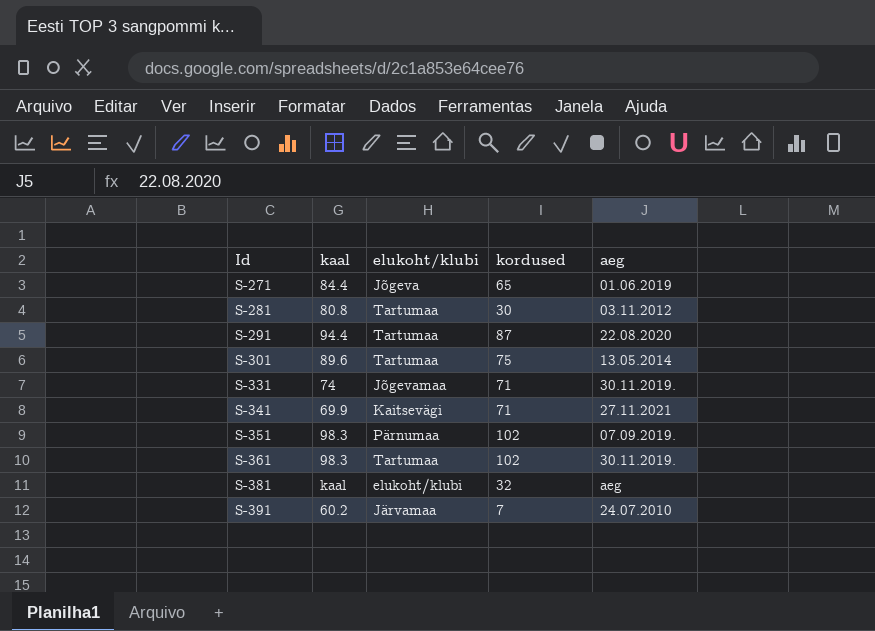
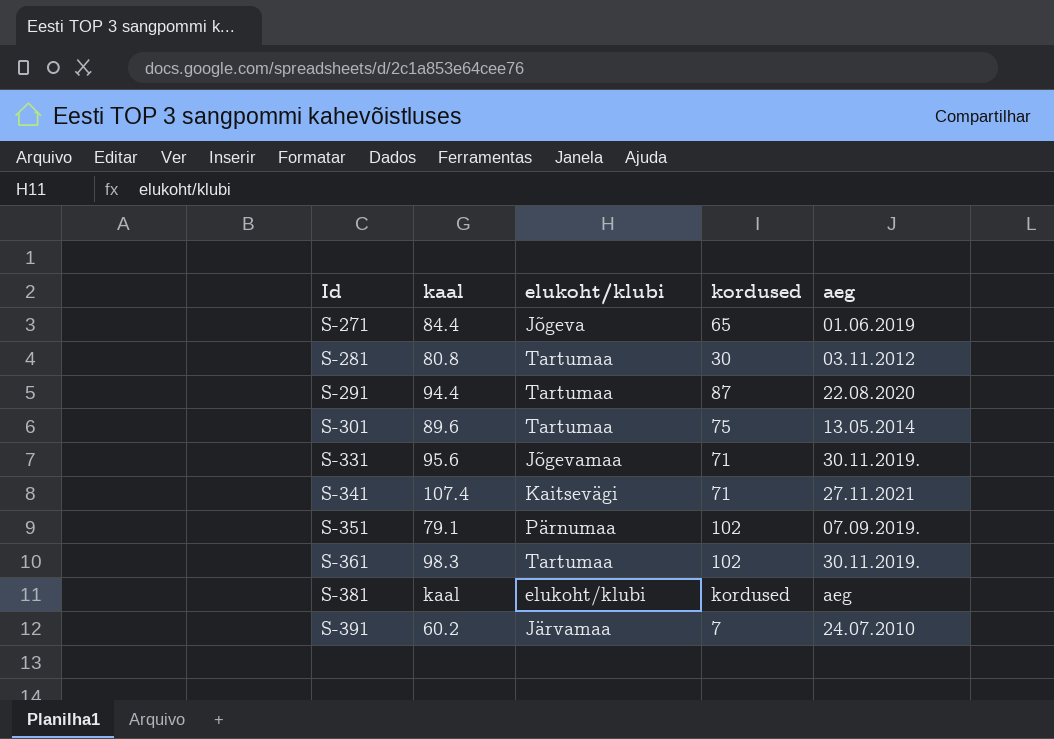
S-331 | kaal: 74 -> 95.6
S-341 | kaal: 69.9 -> 107.4
S-351 | kaal: 98.3 -> 79.1
S-381 | kordused: 32 -> kordused

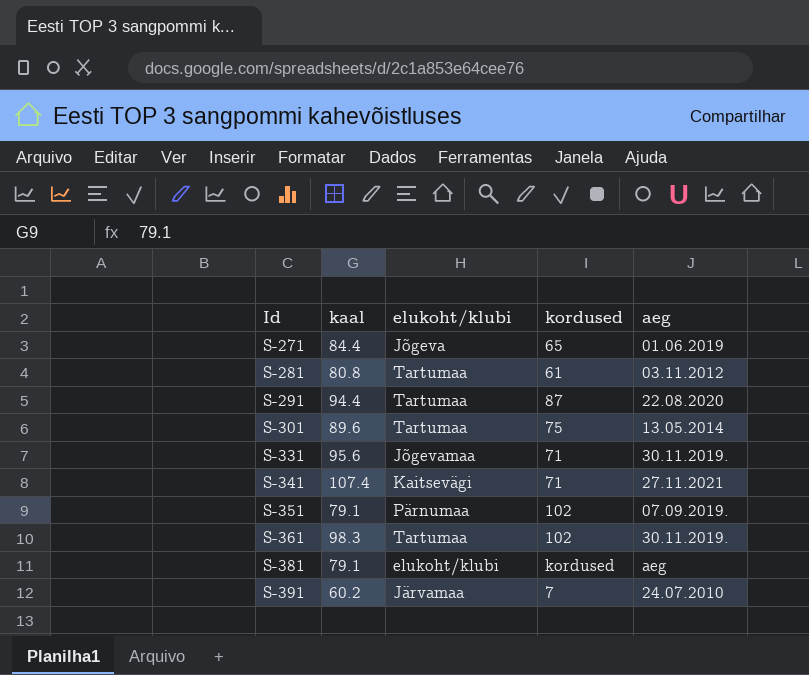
S-281 | kordused: 30 -> 61
S-381 | kaal: kaal -> 79.1

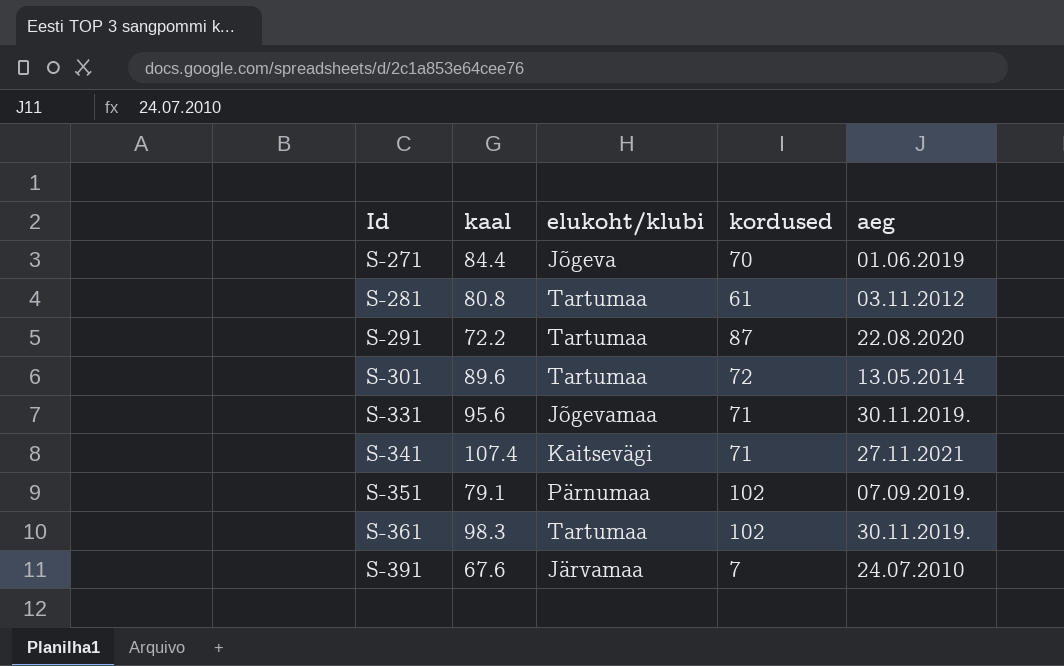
row S-381: 79.1 | elukoht/klubi | kordused | aeg -> none
S-271 | kordused: 65 -> 70
S-291 | kaal: 94.4 -> 72.2
S-301 | kordused: 75 -> 72
S-391 | kaal: 60.2 -> 67.6

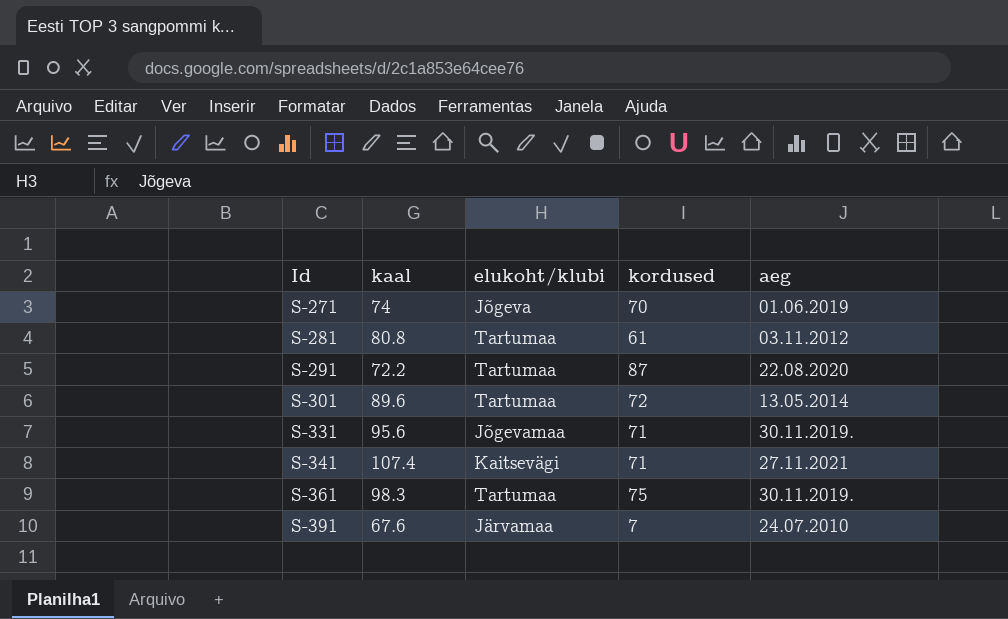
row S-351: 79.1 | Pärnumaa | 102 | 07.09.2019. -> none
S-271 | kaal: 84.4 -> 74
S-361 | kordused: 102 -> 75

